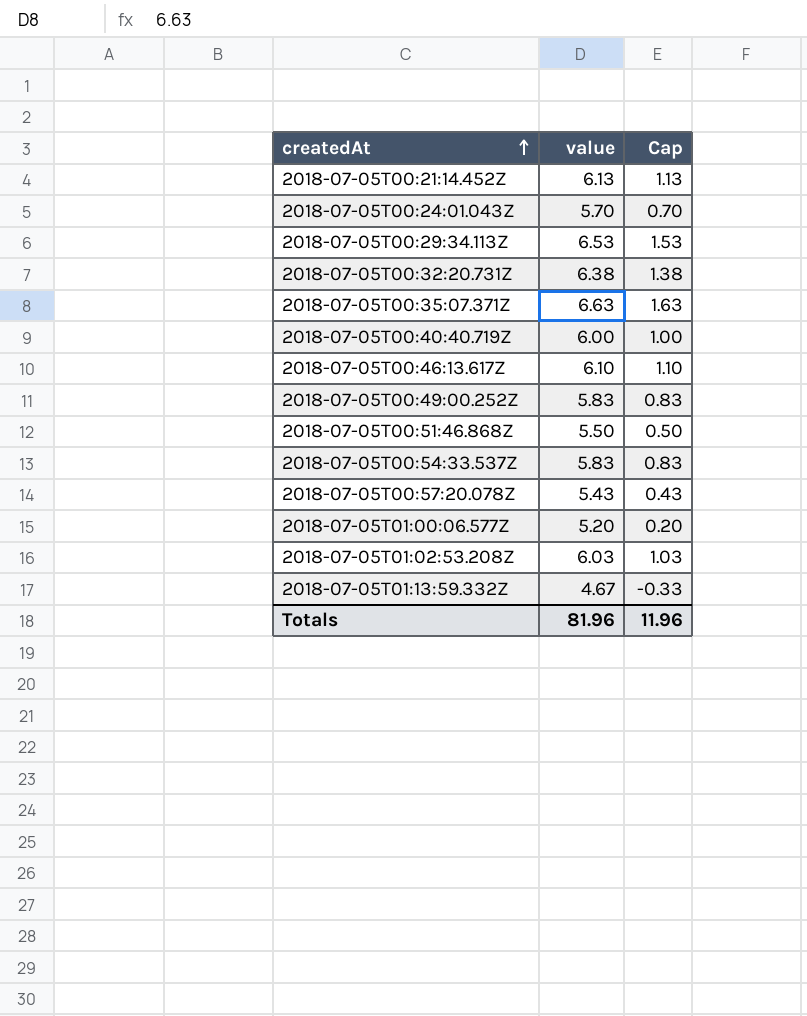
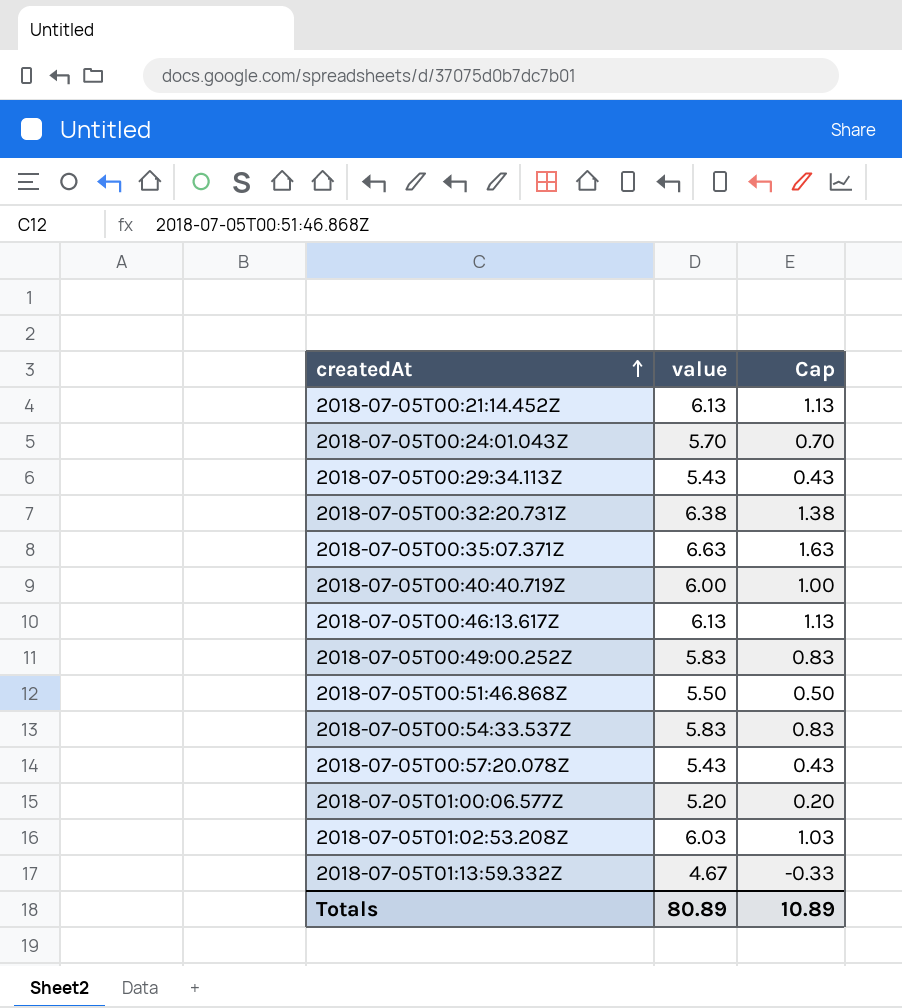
2018-07-05T00:29:34.113Z | value: 6.53 -> 5.43
2018-07-05T00:29:34.113Z | Cap: 1.53 -> 0.43
2018-07-05T00:46:13.617Z | value: 6.10 -> 6.13
2018-07-05T00:46:13.617Z | Cap: 1.10 -> 1.13
Totals | value: 81.96 -> 80.89
Totals | Cap: 11.96 -> 10.89

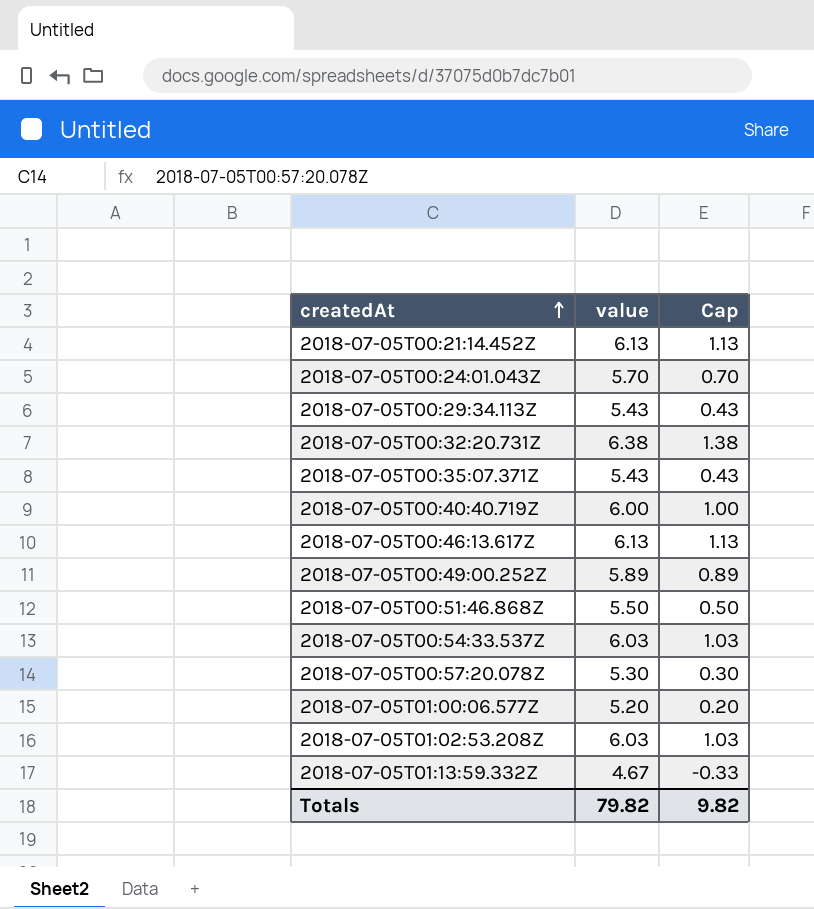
2018-07-05T00:35:07.371Z | value: 6.63 -> 5.43
2018-07-05T00:35:07.371Z | Cap: 1.63 -> 0.43
2018-07-05T00:49:00.252Z | value: 5.83 -> 5.89
2018-07-05T00:49:00.252Z | Cap: 0.83 -> 0.89
2018-07-05T00:54:33.537Z | value: 5.83 -> 6.03
2018-07-05T00:54:33.537Z | Cap: 0.83 -> 1.03
2018-07-05T00:57:20.078Z | value: 5.43 -> 5.30
2018-07-05T00:57:20.078Z | Cap: 0.43 -> 0.30
Totals | value: 80.89 -> 79.82
Totals | Cap: 10.89 -> 9.82

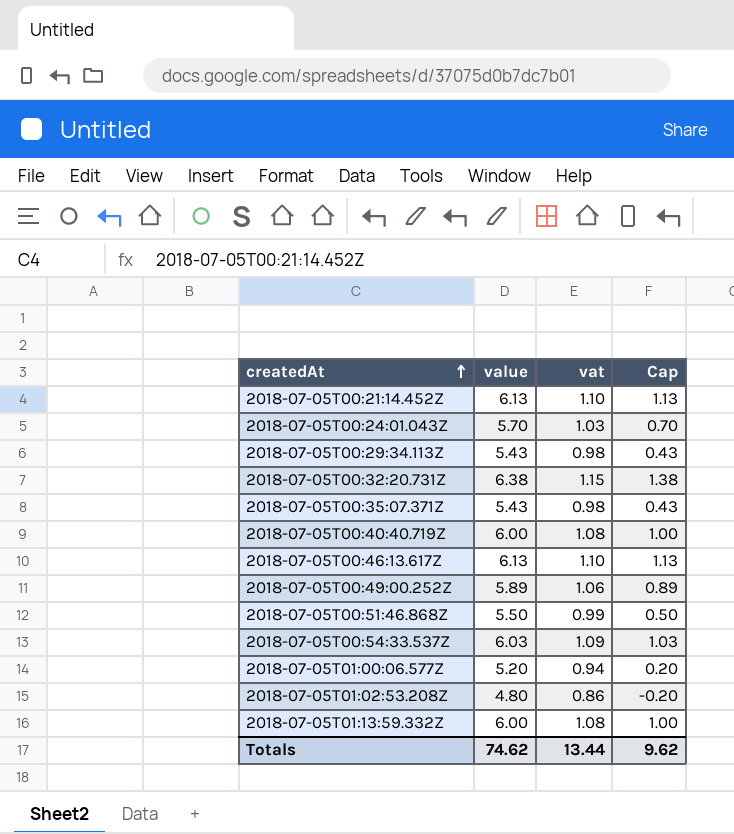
column vat | formula: none -> [value] * 0.18
row 2018-07-05T00:57:20.078Z: 5.30 | 0.30 -> none
2018-07-05T01:02:53.208Z | value: 6.03 -> 4.80
2018-07-05T01:02:53.208Z | Cap: 1.03 -> -0.20
2018-07-05T01:13:59.332Z | value: 4.67 -> 6.00
2018-07-05T01:13:59.332Z | Cap: -0.33 -> 1.00
Totals | value: 79.82 -> 74.62
Totals | Cap: 9.82 -> 9.62

